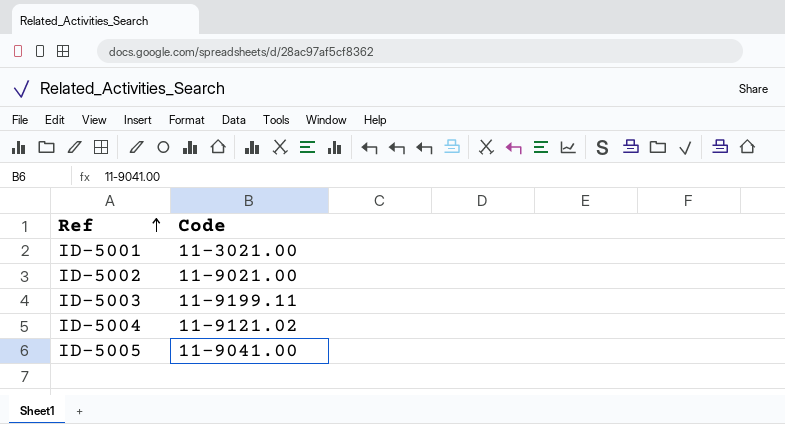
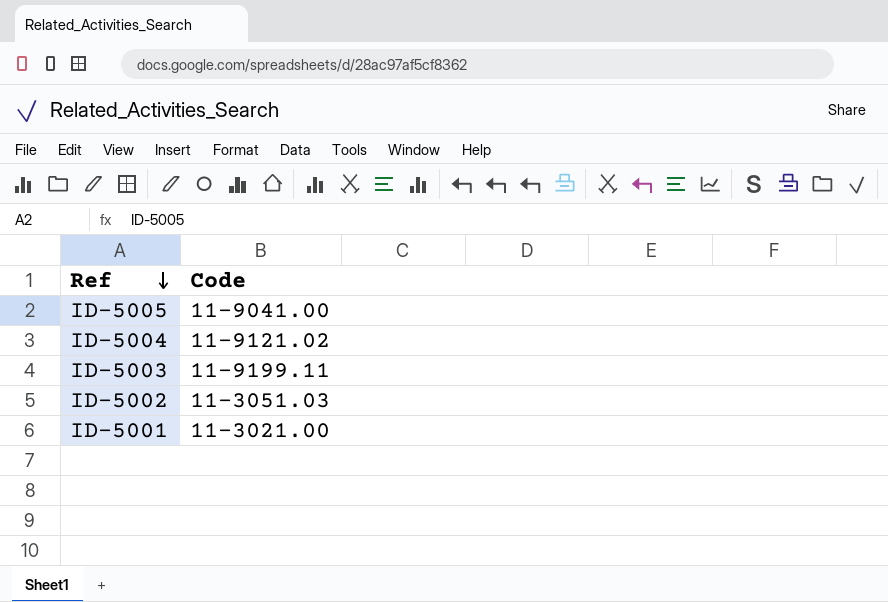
row order: Ref ascending -> Ref descending
ID-5002 | Code: 11-9021.00 -> 11-3051.03

